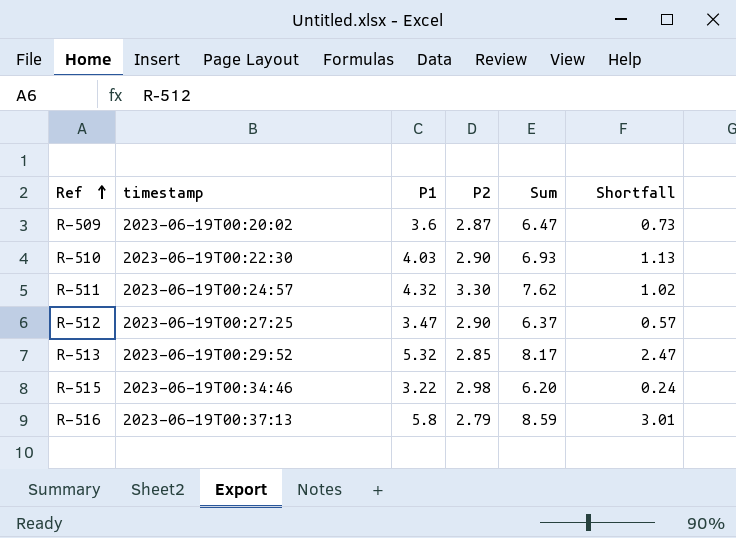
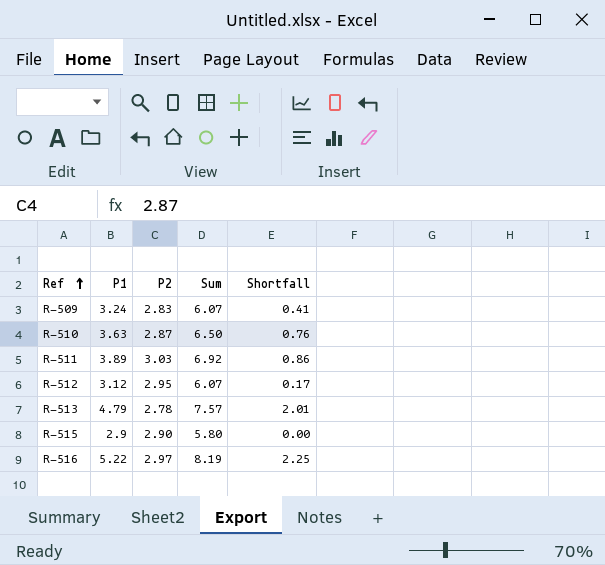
column timestamp | position: 2 -> none
R-509 | P1: 3.6 -> 3.24
R-509 | P2: 2.87 -> 2.83
R-509 | Sum: 6.47 -> 6.07
R-509 | Shortfall: 0.73 -> 0.41
R-510 | P1: 4.03 -> 3.63
R-510 | P2: 2.90 -> 2.87
R-510 | Sum: 6.93 -> 6.50
R-510 | Shortfall: 1.13 -> 0.76
R-511 | P1: 4.32 -> 3.89
R-511 | P2: 3.30 -> 3.03
R-511 | Sum: 7.62 -> 6.92
R-511 | Shortfall: 1.02 -> 0.86
R-512 | P1: 3.47 -> 3.12
R-512 | P2: 2.90 -> 2.95
R-512 | Sum: 6.37 -> 6.07
R-512 | Shortfall: 0.57 -> 0.17
R-513 | P1: 5.32 -> 4.79
R-513 | P2: 2.85 -> 2.78
R-513 | Sum: 8.17 -> 7.57
R-513 | Shortfall: 2.47 -> 2.01
R-515 | P1: 3.22 -> 2.9
R-515 | P2: 2.98 -> 2.90
R-515 | Sum: 6.20 -> 5.80
R-515 | Shortfall: 0.24 -> 0.00
R-516 | P1: 5.8 -> 5.22
R-516 | P2: 2.79 -> 2.97
R-516 | Sum: 8.59 -> 8.19
R-516 | Shortfall: 3.01 -> 2.25

